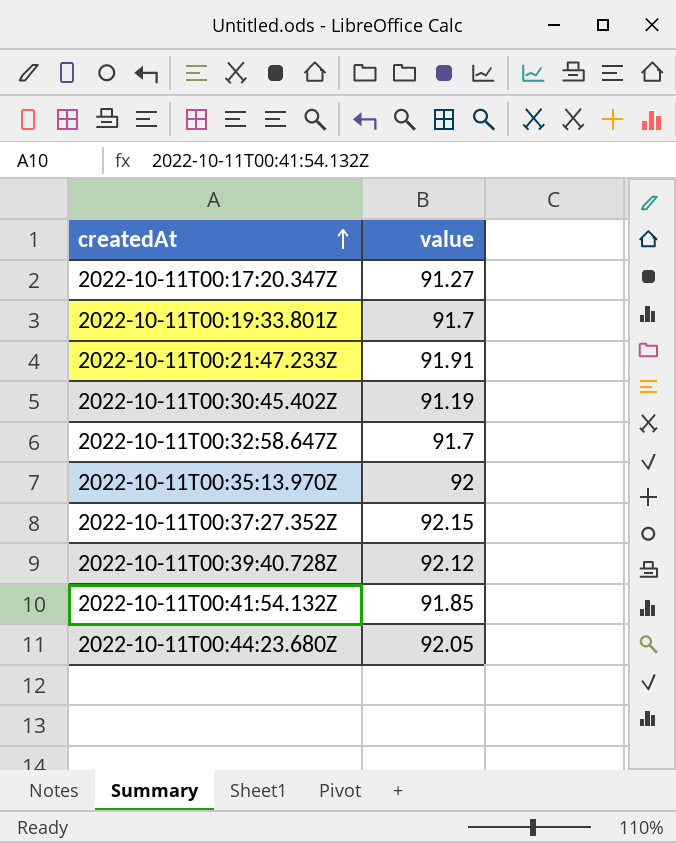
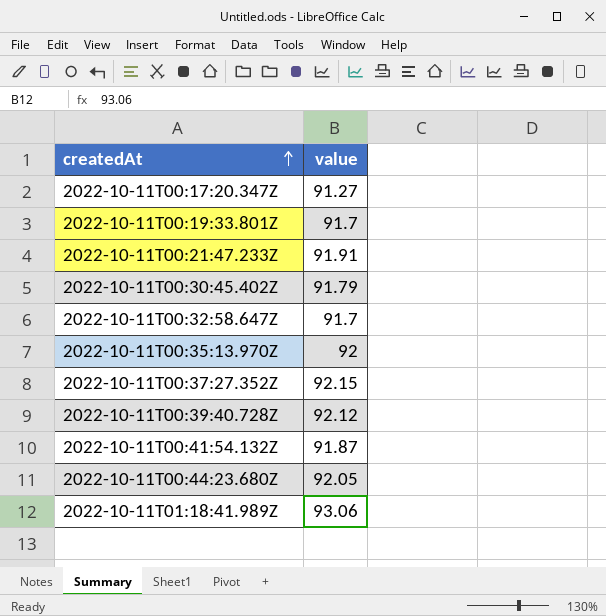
2022-10-11T00:30:45.402Z | value: 91.19 -> 91.79
2022-10-11T00:41:54.132Z | value: 91.85 -> 91.87
row 2022-10-11T01:18:41.989Z: none -> 93.06

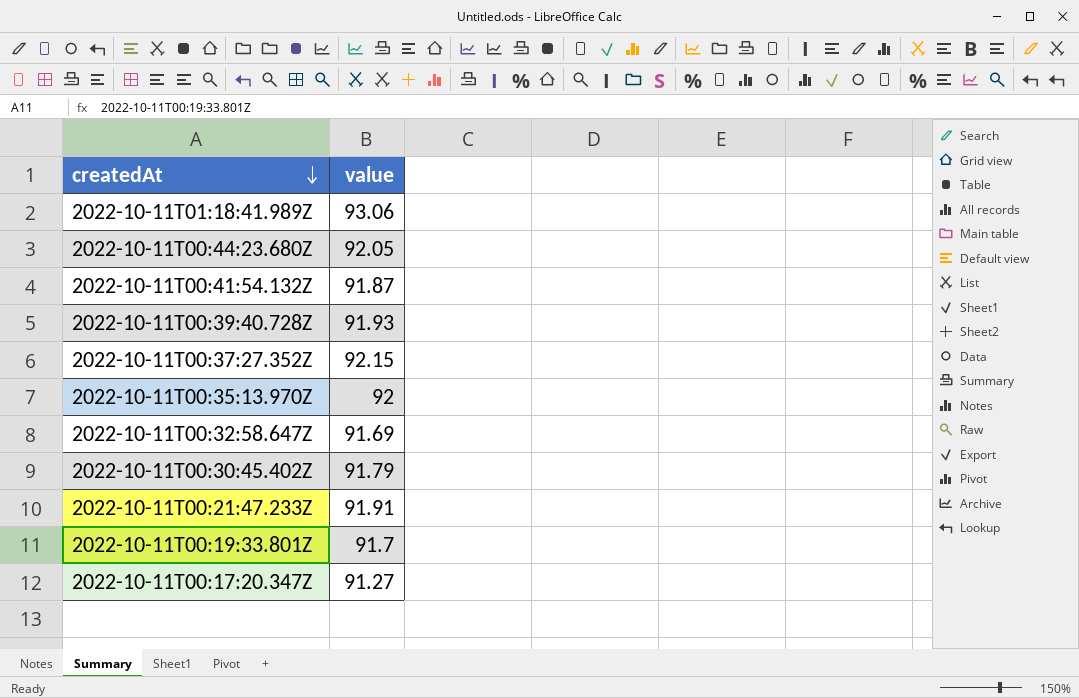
row order: createdAt ascending -> createdAt descending
2022-10-11T00:39:40.728Z | value: 92.12 -> 91.93
2022-10-11T00:32:58.647Z | value: 91.7 -> 91.69

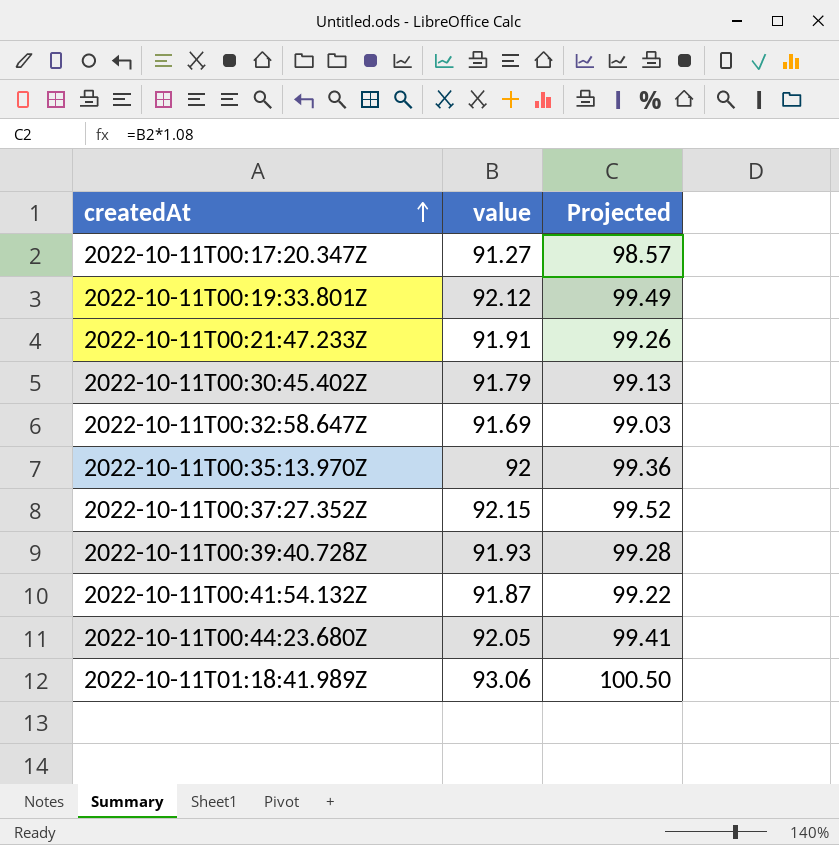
row order: createdAt descending -> createdAt ascending
column Projected | formula: none -> [value] * 1.08
2022-10-11T00:19:33.801Z | value: 91.7 -> 92.12

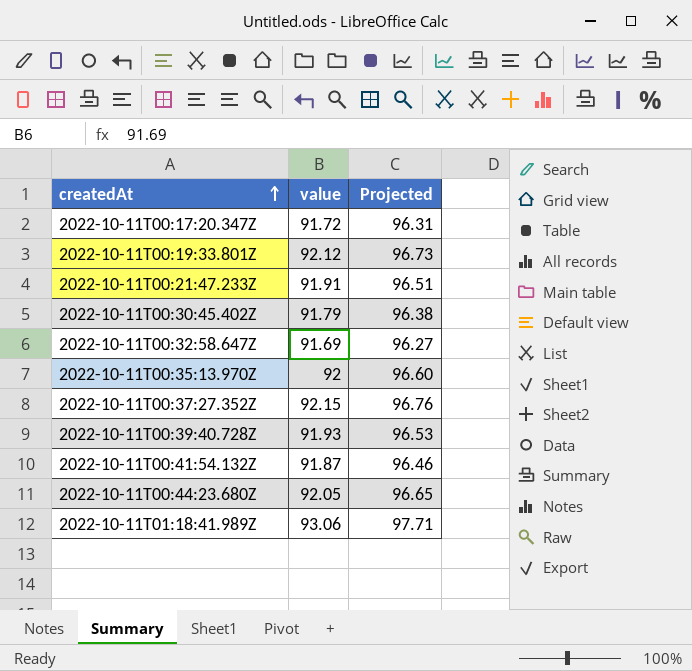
column Projected | formula: [value] * 1.08 -> [value] * 1.05
2022-10-11T00:17:20.347Z | value: 91.27 -> 91.72

